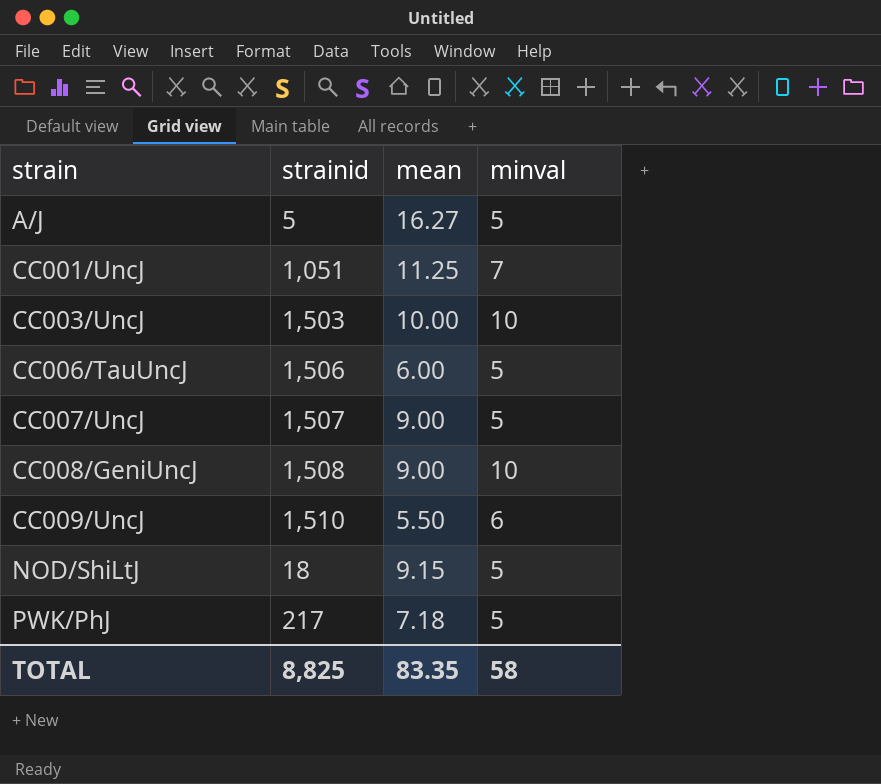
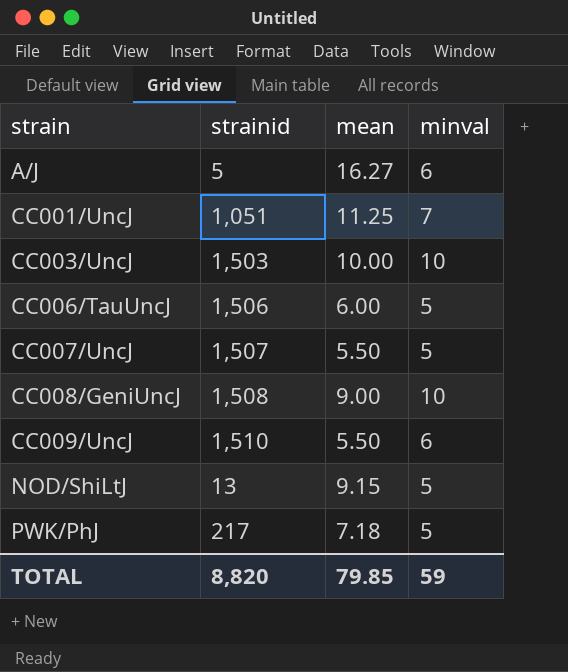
A/J | minval: 5 -> 6
CC007/UncJ | mean: 9.00 -> 5.50
NOD/ShiLtJ | strainid: 18 -> 13
TOTAL | strainid: 8,825 -> 8,820
TOTAL | mean: 83.35 -> 79.85
TOTAL | minval: 58 -> 59

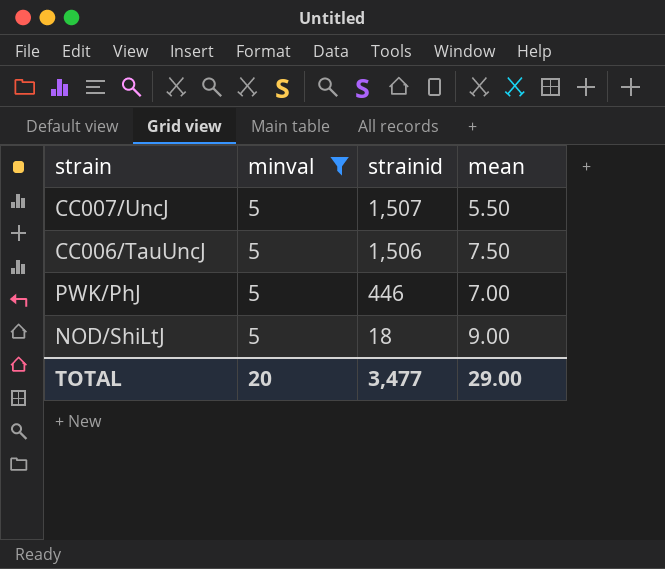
filter: none -> minval = 5
row order: strain ascending -> strainid descending
column minval | position: 4 -> 2
CC006/TauUncJ | mean: 6.00 -> 7.50
PWK/PhJ | strainid: 217 -> 446
PWK/PhJ | mean: 7.18 -> 7.00
NOD/ShiLtJ | strainid: 13 -> 18
NOD/ShiLtJ | mean: 9.15 -> 9.00
TOTAL | minval: 59 -> 20
TOTAL | strainid: 8,820 -> 3,477
TOTAL | mean: 79.85 -> 29.00

